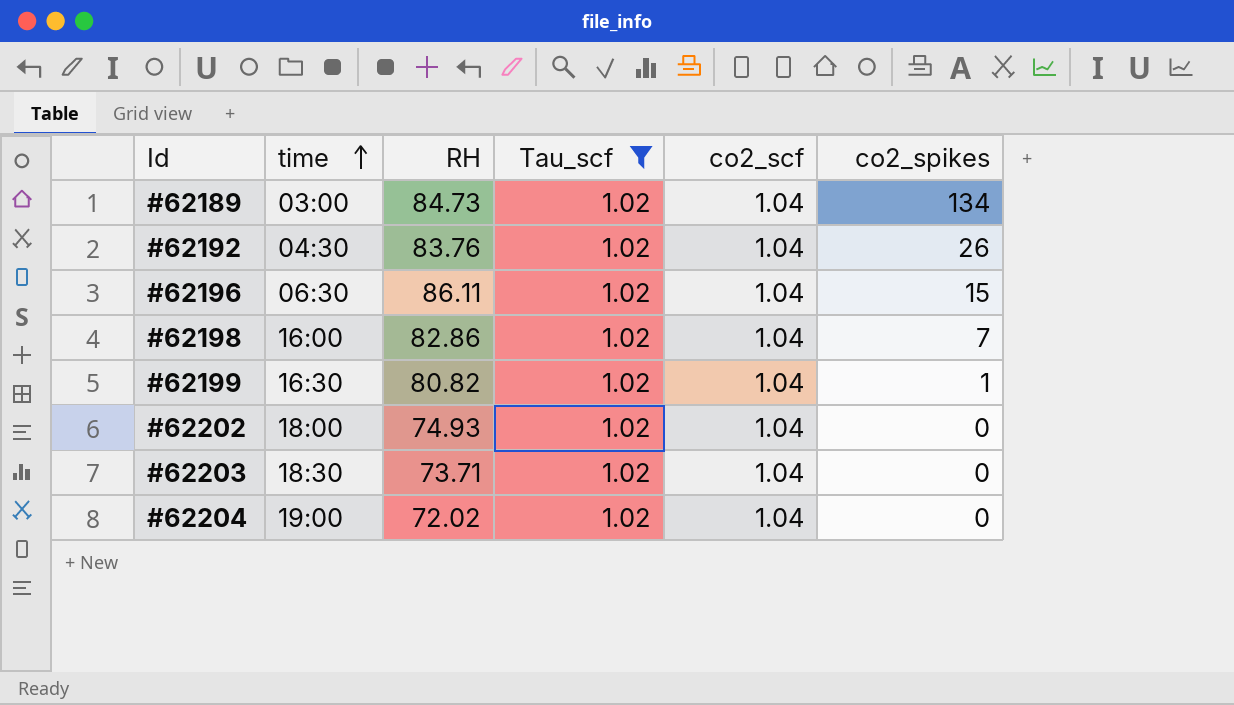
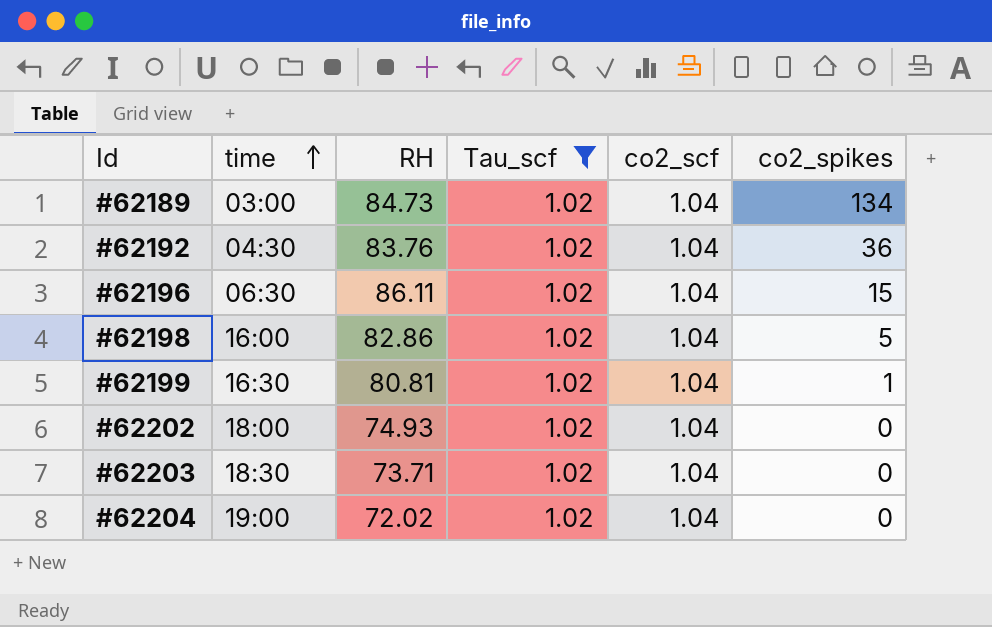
#62192 | co2_spikes: 26 -> 36
#62198 | co2_spikes: 7 -> 5
#62199 | RH: 80.82 -> 80.81

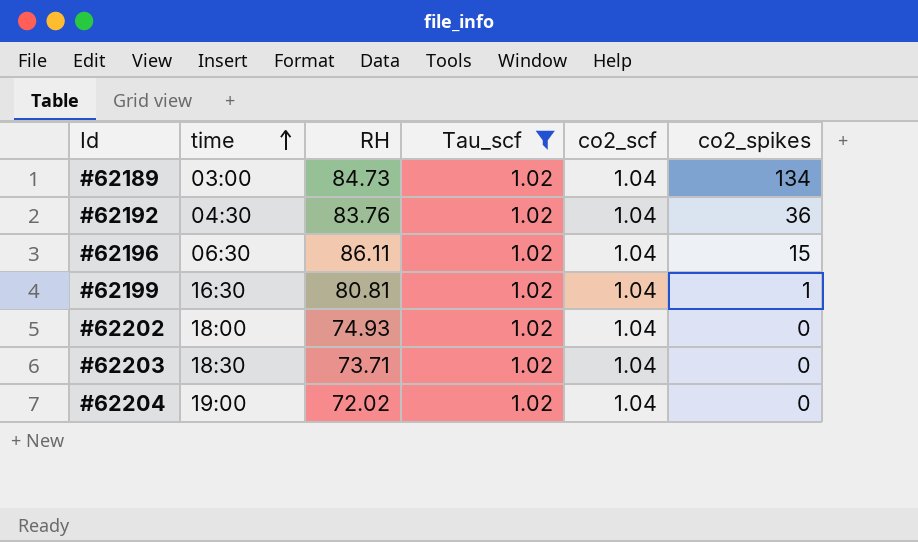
row #62198: 16:00 | 82.86 | 1.02 | 1.04 | 5 -> none

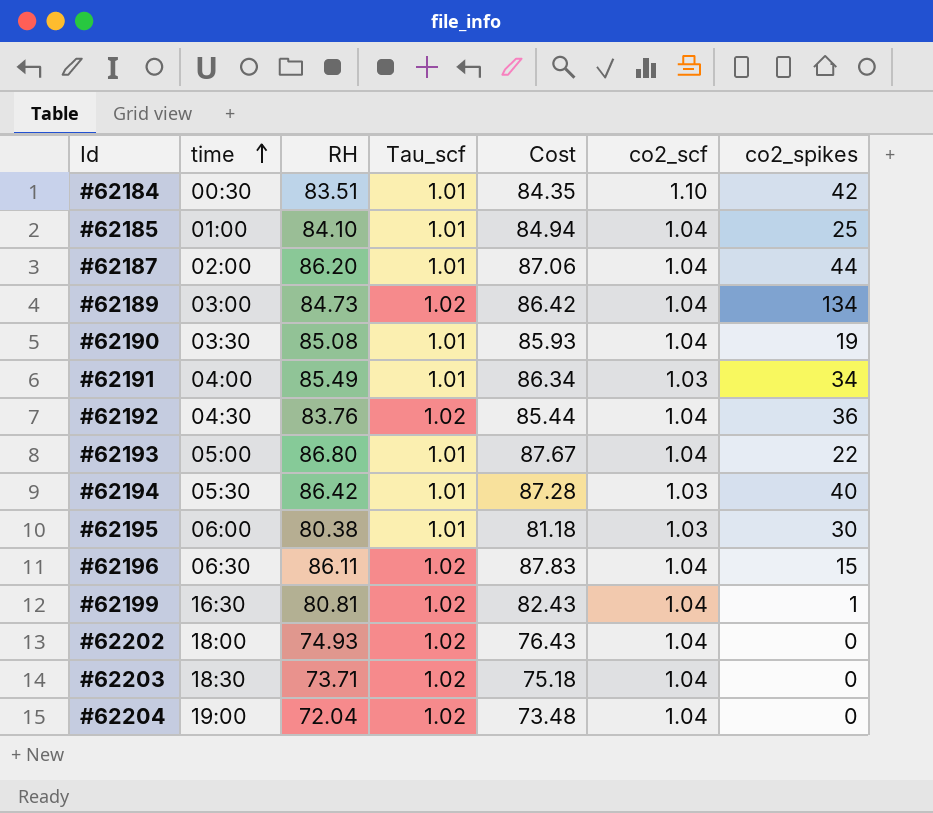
filter: Tau_scf = 1.02 -> none
column Cost | formula: none -> [RH] * [Tau_scf]
#62204 | RH: 72.02 -> 72.04

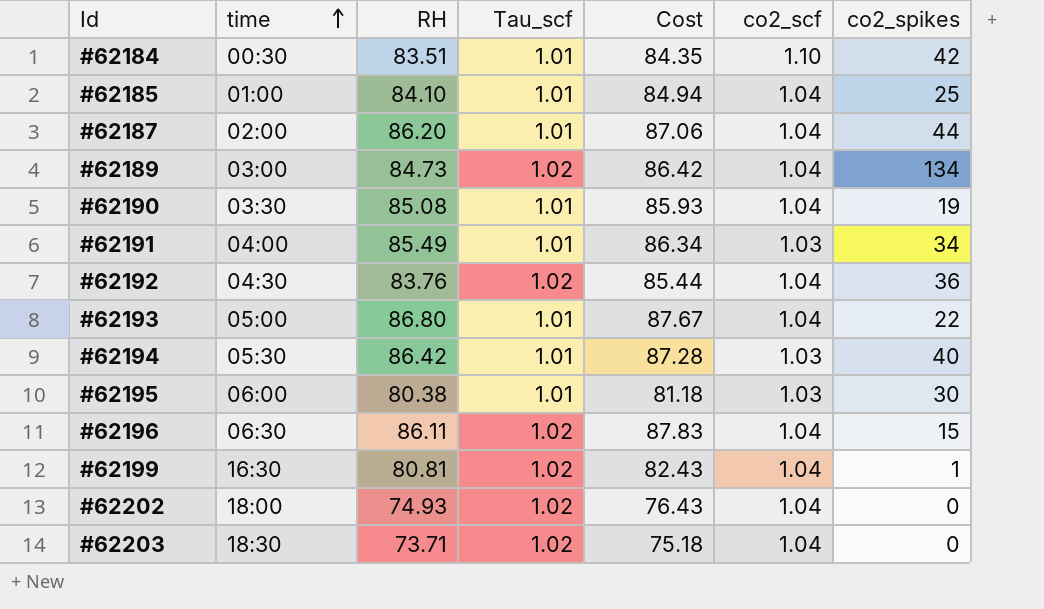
row #62204: 19:00 | 72.04 | 1.02 | 73.48 | 1.04 | 0 -> none

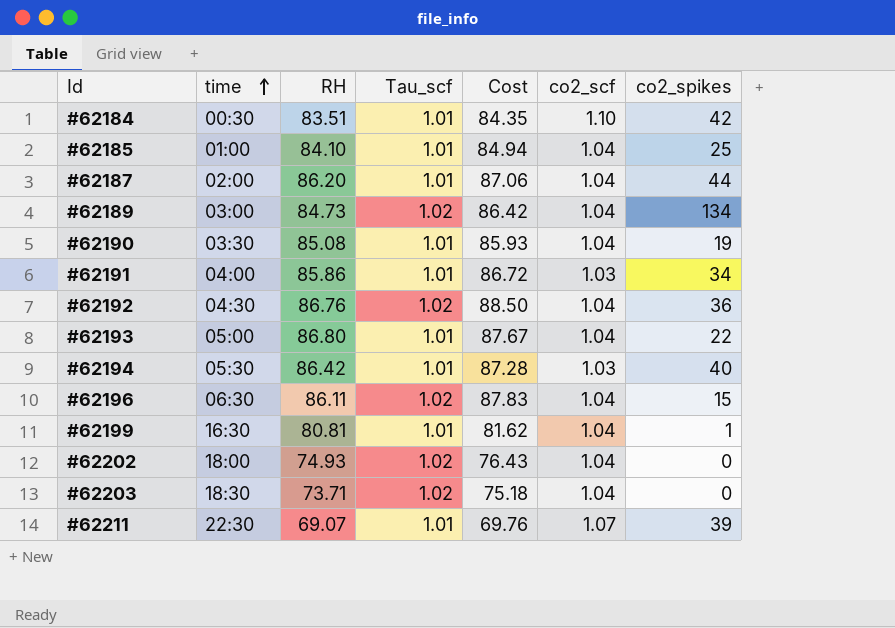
row #62195: 06:00 | 80.38 | 1.01 | 81.18 | 1.03 | 30 -> none
#62191 | RH: 85.49 -> 85.86
#62191 | Cost: 86.34 -> 86.72
#62192 | RH: 83.76 -> 86.76
#62192 | Cost: 85.44 -> 88.50
#62199 | Tau_scf: 1.02 -> 1.01
#62199 | Cost: 82.43 -> 81.62
row #62211: none -> 22:30 | 69.07 | 1.01 | 69.76 | 1.07 | 39

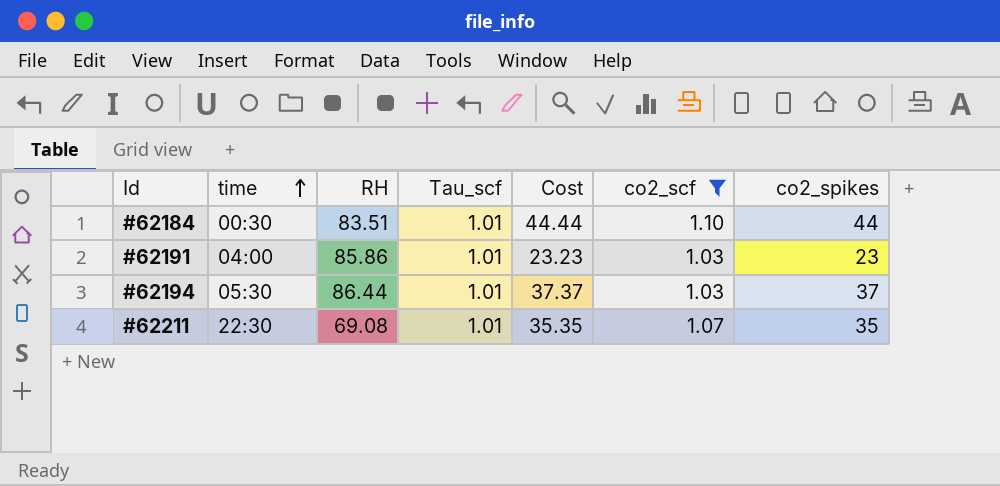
filter: none -> co2_scf != 1.04
column Cost | formula: [RH] * [Tau_scf] -> [Tau_scf] * [co2_spikes]
#62184 | co2_spikes: 42 -> 44
#62191 | co2_spikes: 34 -> 23
#62194 | RH: 86.42 -> 86.44
#62194 | co2_spikes: 40 -> 37
#62211 | RH: 69.07 -> 69.08
#62211 | co2_spikes: 39 -> 35

